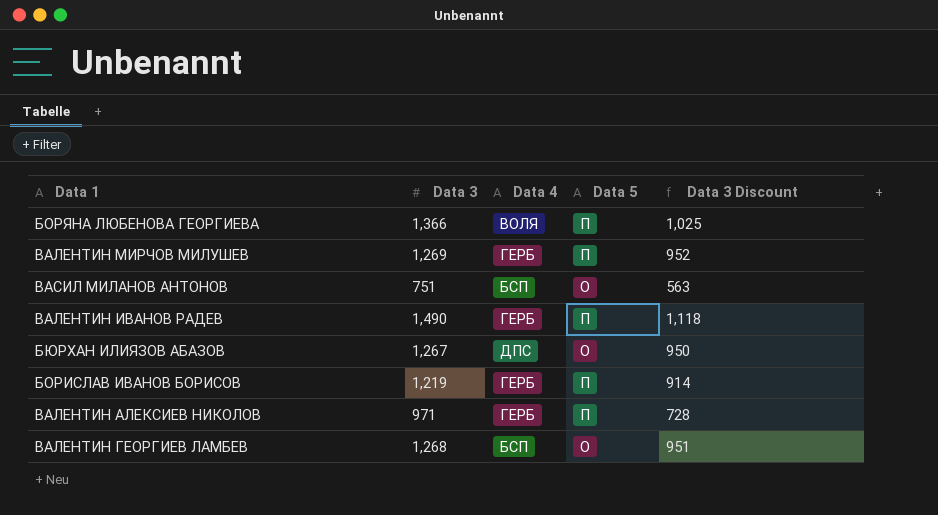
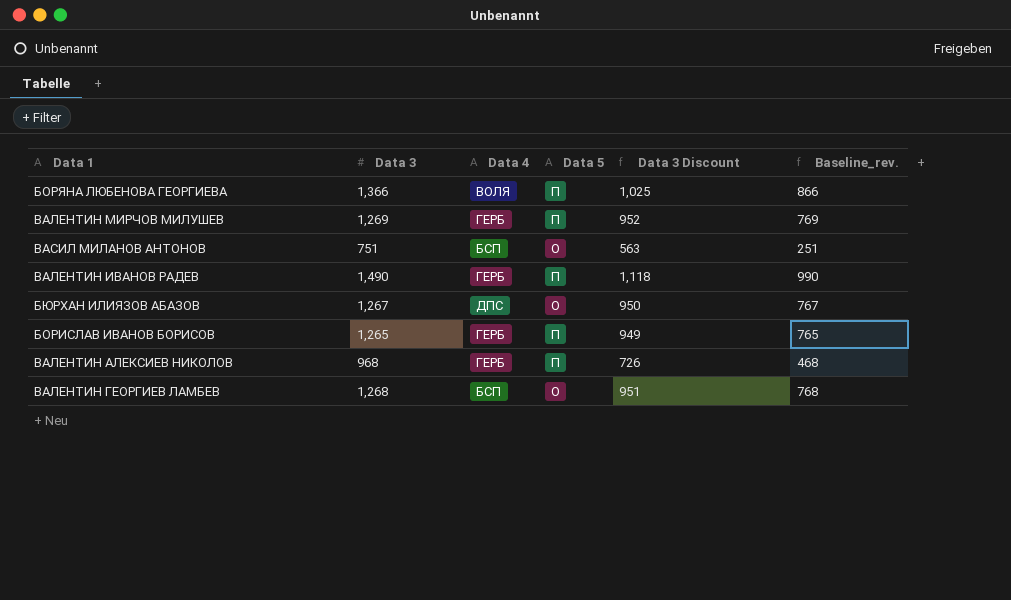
column Baseline_rev. | formula: none -> [Data 3] - 500
БОРИСЛАВ ИВАНОВ БОРИСОВ | Data 3: 1,219 -> 1,265
БОРИСЛАВ ИВАНОВ БОРИСОВ | Data 3 Discount: 914 -> 949
ВАЛЕНТИН АЛЕКСИЕВ НИКОЛОВ | Data 3: 971 -> 968
ВАЛЕНТИН АЛЕКСИЕВ НИКОЛОВ | Data 3 Discount: 728 -> 726

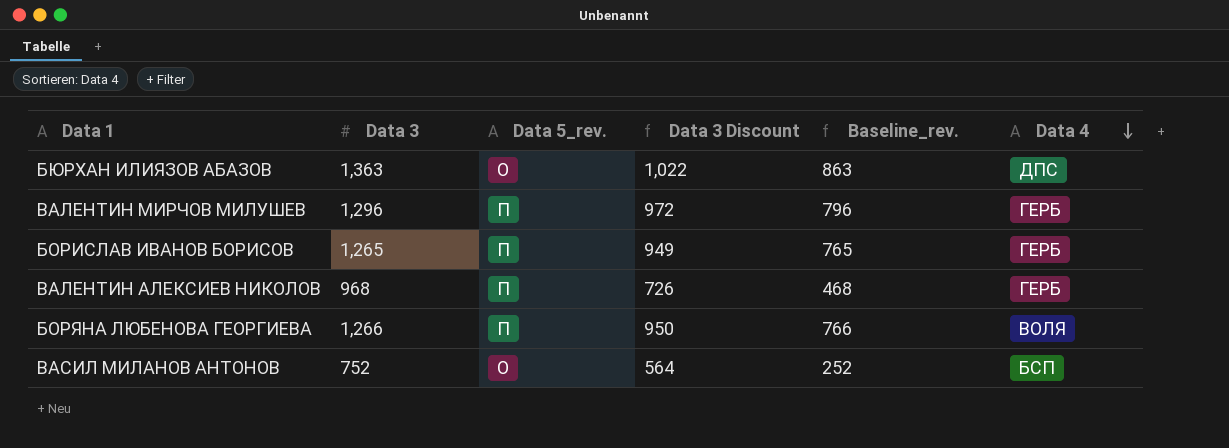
row order: none -> Data 4 descending
column name: Data 5 -> Data 5_rev.
column Data 4 | position: 3 -> 6
row ВАЛЕНТИН ИВАНОВ РАДЕВ: 1,490 | ГЕРБ | П | 1,118 | 990 -> none
row ВАЛЕНТИН ГЕОРГИЕВ ЛАМБЕВ: 1,268 | БСП | О | 951 | 768 -> none
БЮРХАН ИЛИЯЗОВ АБАЗОВ | Data 3: 1,267 -> 1,363
БЮРХАН ИЛИЯЗОВ АБАЗОВ | Data 3 Discount: 950 -> 1,022
БЮРХАН ИЛИЯЗОВ АБАЗОВ | Baseline_rev.: 767 -> 863
ВАЛЕНТИН МИРЧОВ МИЛУШЕВ | Data 3: 1,269 -> 1,296
ВАЛЕНТИН МИРЧОВ МИЛУШЕВ | Data 3 Discount: 952 -> 972
ВАЛЕНТИН МИРЧОВ МИЛУШЕВ | Baseline_rev.: 769 -> 796
БОРЯНА ЛЮБЕНОВА ГЕОРГИЕВА | Data 3: 1,366 -> 1,266
БОРЯНА ЛЮБЕНОВА ГЕОРГИЕВА | Data 3 Discount: 1,025 -> 950
БОРЯНА ЛЮБЕНОВА ГЕОРГИЕВА | Baseline_rev.: 866 -> 766
ВАСИЛ МИЛАНОВ АНТОНОВ | Data 3: 751 -> 752
ВАСИЛ МИЛАНОВ АНТОНОВ | Data 3 Discount: 563 -> 564
ВАСИЛ МИЛАНОВ АНТОНОВ | Baseline_rev.: 251 -> 252

